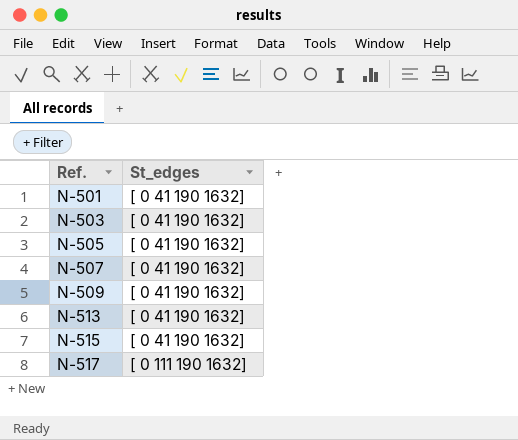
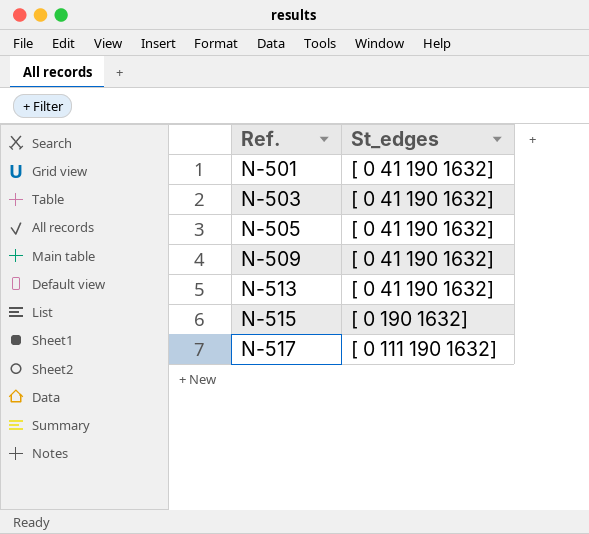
row N-507: [ 0 41 190 1632] -> none
N-515 | St_edges: [ 0 41 190 1632] -> [ 0 190 1632]

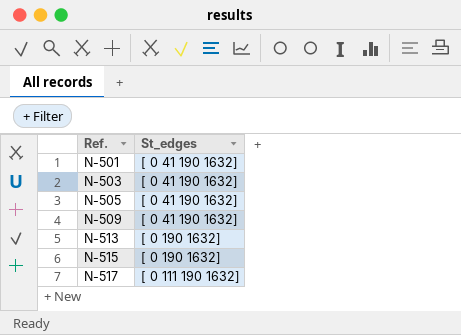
N-513 | St_edges: [ 0 41 190 1632] -> [ 0 190 1632]

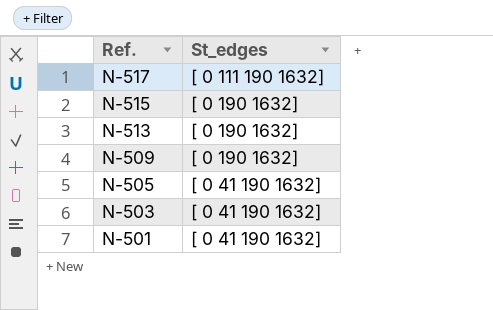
row order: Ref. ascending -> Ref. descending
N-509 | St_edges: [ 0 41 190 1632] -> [ 0 190 1632]

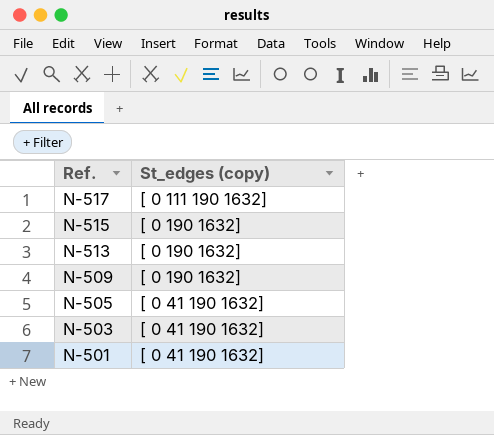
column name: St_edges -> St_edges (copy)

